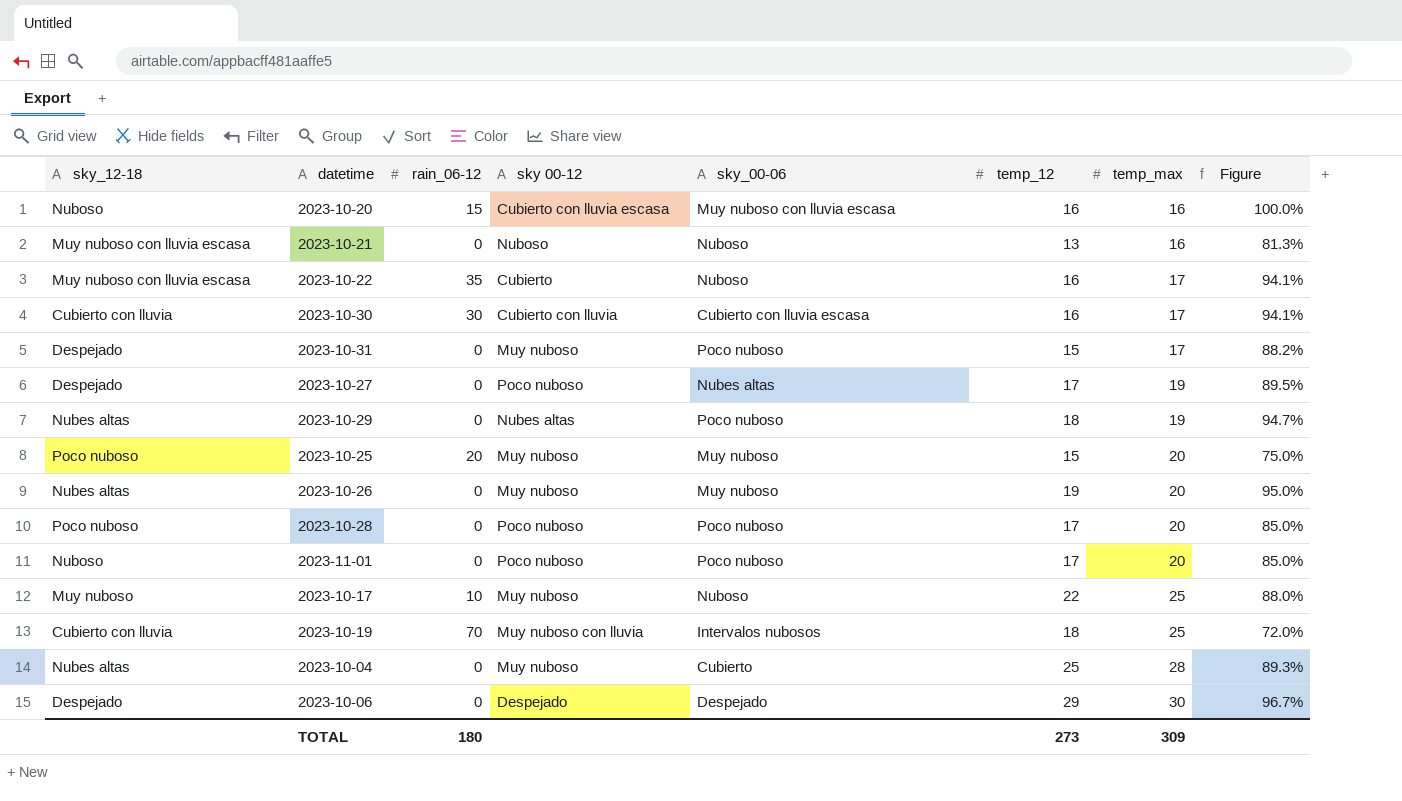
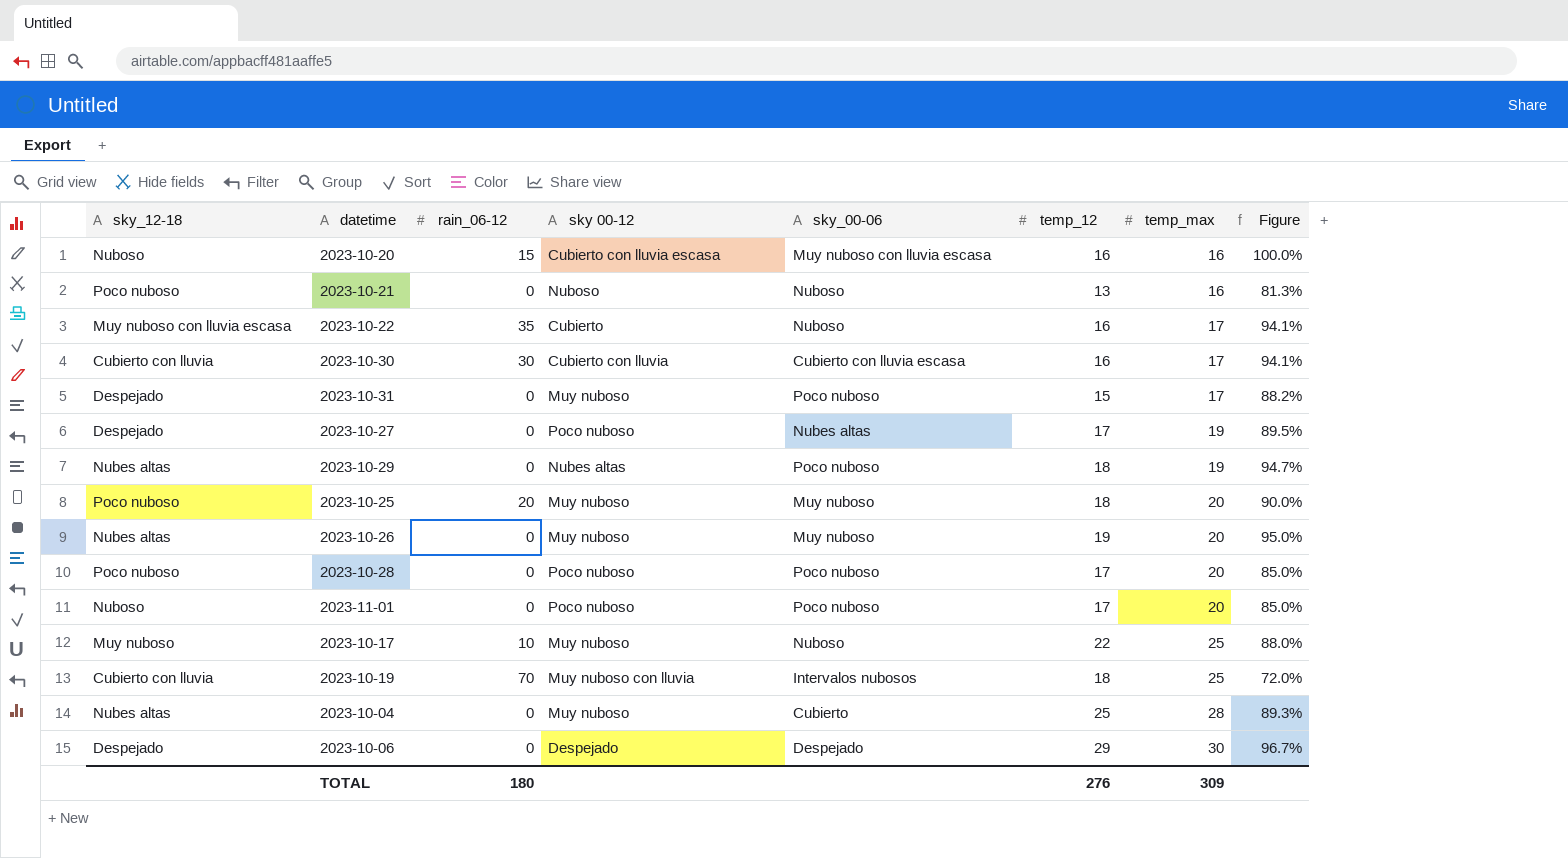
2023-10-21 | sky_12-18: Muy nuboso con lluvia escasa -> Poco nuboso
2023-10-25 | temp_12: 15 -> 18
2023-10-25 | Figure: 75.0% -> 90.0%
TOTAL | temp_12: 273 -> 276

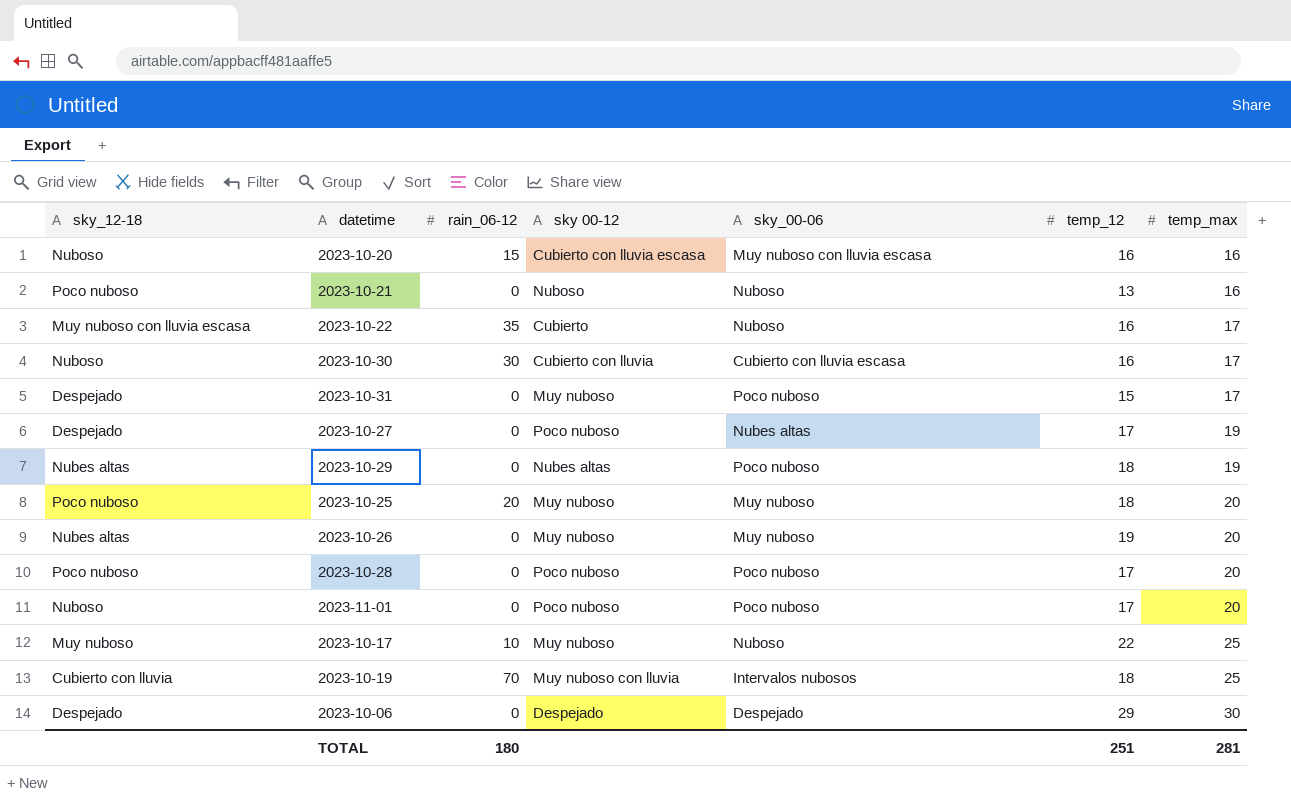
column Figure | formula: [temp_12] / [temp_max] -> none
row 2023-10-04: Nubes altas | 0 | Muy nuboso | Cubierto | 25 | 28 | 89.3% -> none
2023-10-30 | sky_12-18: Cubierto con lluvia -> Nuboso
TOTAL | temp_12: 276 -> 251
TOTAL | temp_max: 309 -> 281

